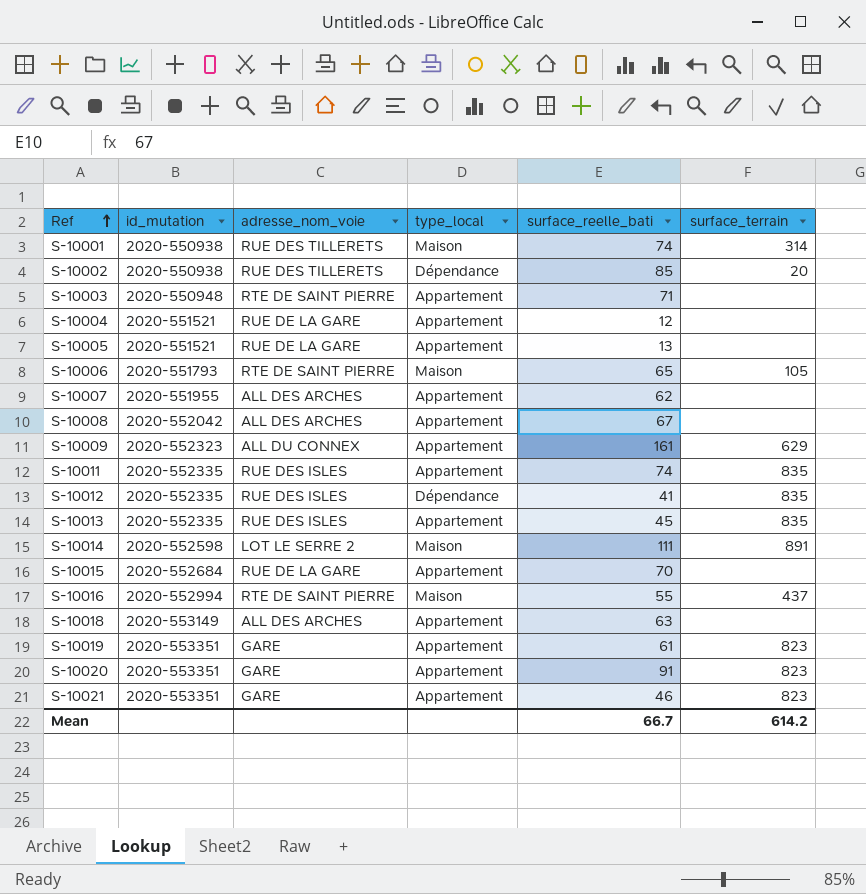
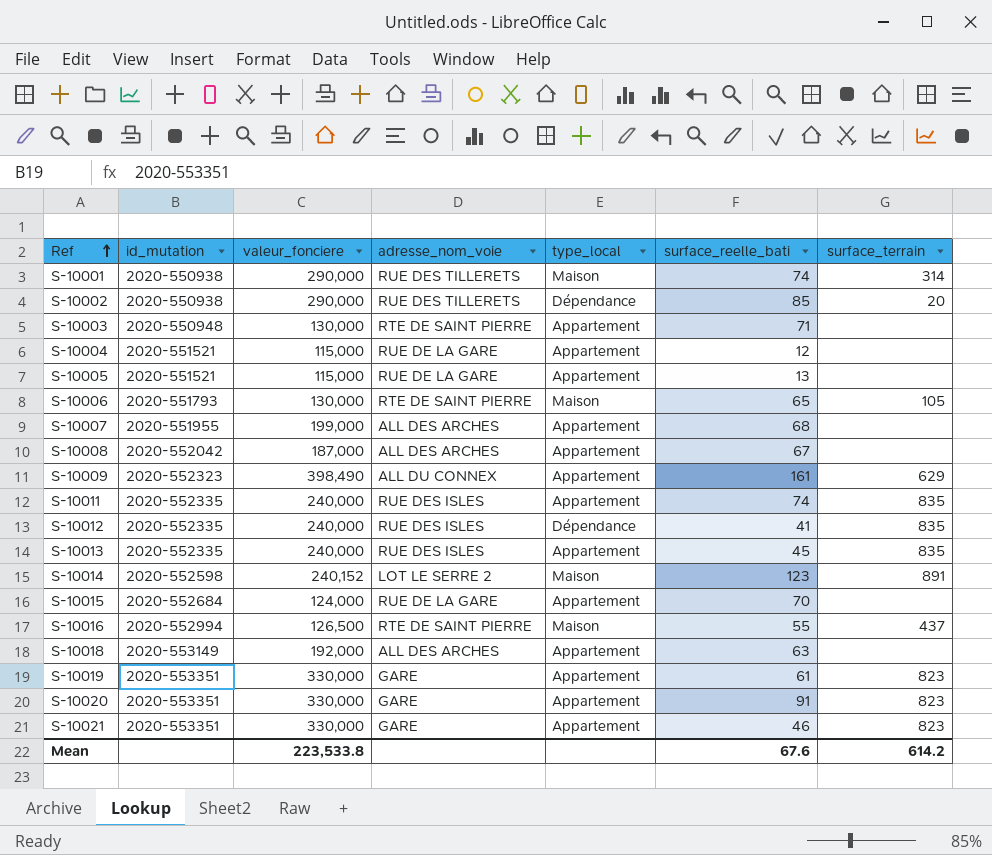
column valeur_fonciere | position: none -> 3
S-10007 | surface_reelle_bati: 62 -> 68
S-10014 | surface_reelle_bati: 111 -> 123
Mean | surface_reelle_bati: 66.7 -> 67.6

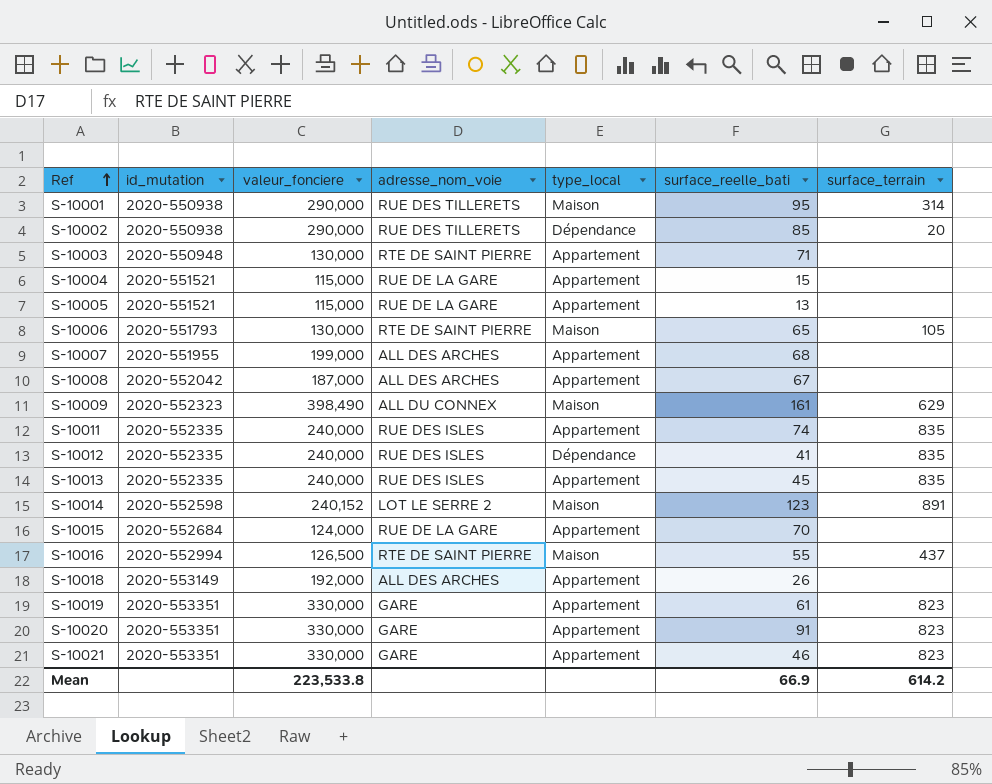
S-10001 | surface_reelle_bati: 74 -> 95
S-10004 | surface_reelle_bati: 12 -> 15
S-10009 | type_local: Appartement -> Maison
S-10018 | surface_reelle_bati: 63 -> 26
Mean | surface_reelle_bati: 67.6 -> 66.9

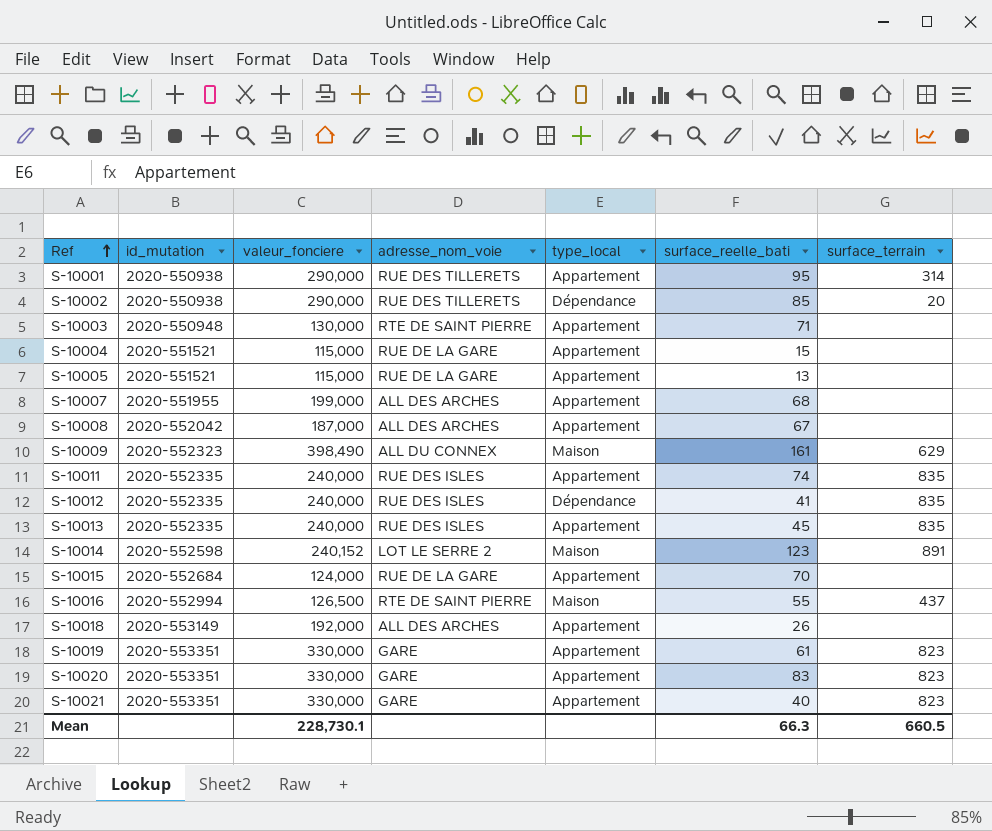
row S-10006: 2020-551793 | 130,000 | RTE DE SAINT PIERRE | Maison | 65 | 105 -> none
S-10001 | type_local: Maison -> Appartement
S-10020 | surface_reelle_bati: 91 -> 83
S-10021 | surface_reelle_bati: 46 -> 40
Mean | valeur_fonciere: 223,533.8 -> 228,730.1
Mean | surface_reelle_bati: 66.9 -> 66.3
Mean | surface_terrain: 614.2 -> 660.5

